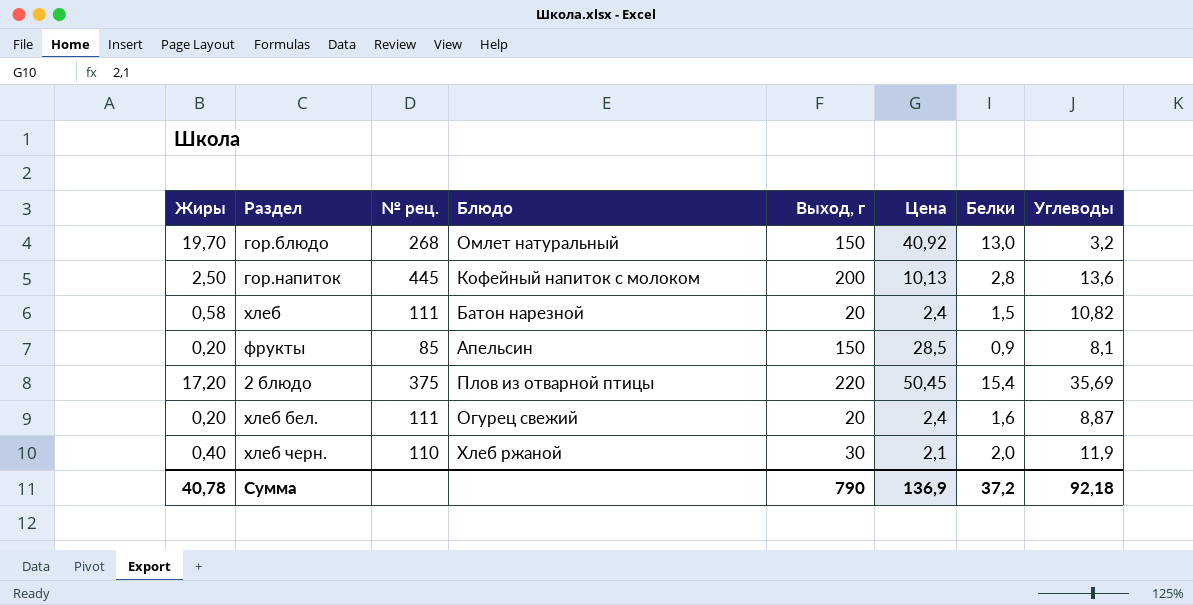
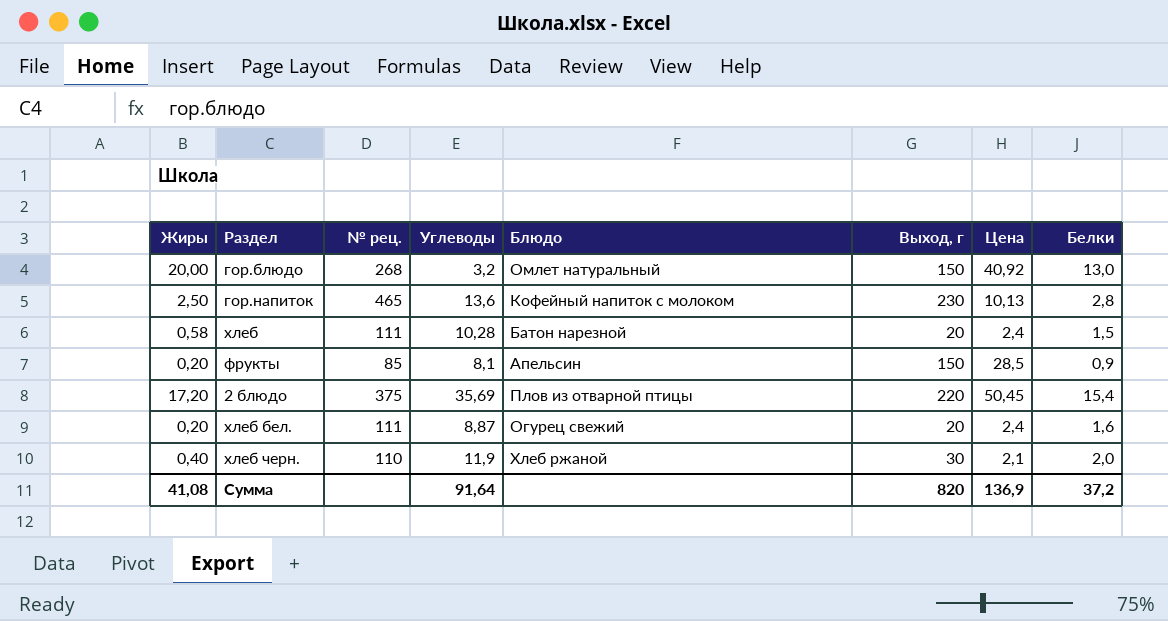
column Углеводы | position: 8 -> 4
гор.блюдо | Жиры: 19,70 -> 20,00
гор.напиток | № рец.: 445 -> 465
гор.напиток | Выход, г: 200 -> 230
хлеб | Углеводы: 10,82 -> 10,28
Сумма | Жиры: 40,78 -> 41,08
Сумма | Углеводы: 92,18 -> 91,64
Сумма | Выход, г: 790 -> 820

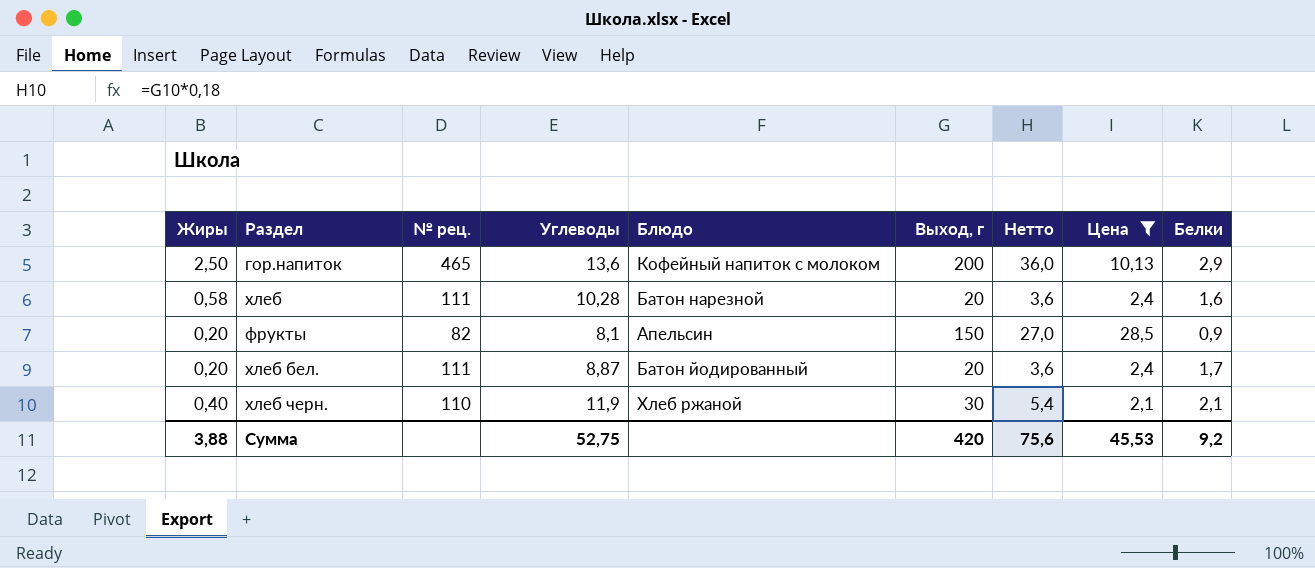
filter: none -> Цена <= 28,5
column Нетто | formula: none -> [Выход, г] * 0,18
гор.напиток | Выход, г: 230 -> 200
гор.напиток | Белки: 2,8 -> 2,9
хлеб | Белки: 1,5 -> 1,6
фрукты | № рец.: 85 -> 82
хлеб бел. | Блюдо: Огурец свежий -> Батон йодированный
хлеб бел. | Белки: 1,6 -> 1,7
хлеб черн. | Белки: 2,0 -> 2,1
Сумма | Жиры: 41,08 -> 3,88
Сумма | Углеводы: 91,64 -> 52,75
Сумма | Выход, г: 820 -> 420
Сумма | Цена: 136,9 -> 45,53
Сумма | Белки: 37,2 -> 9,2

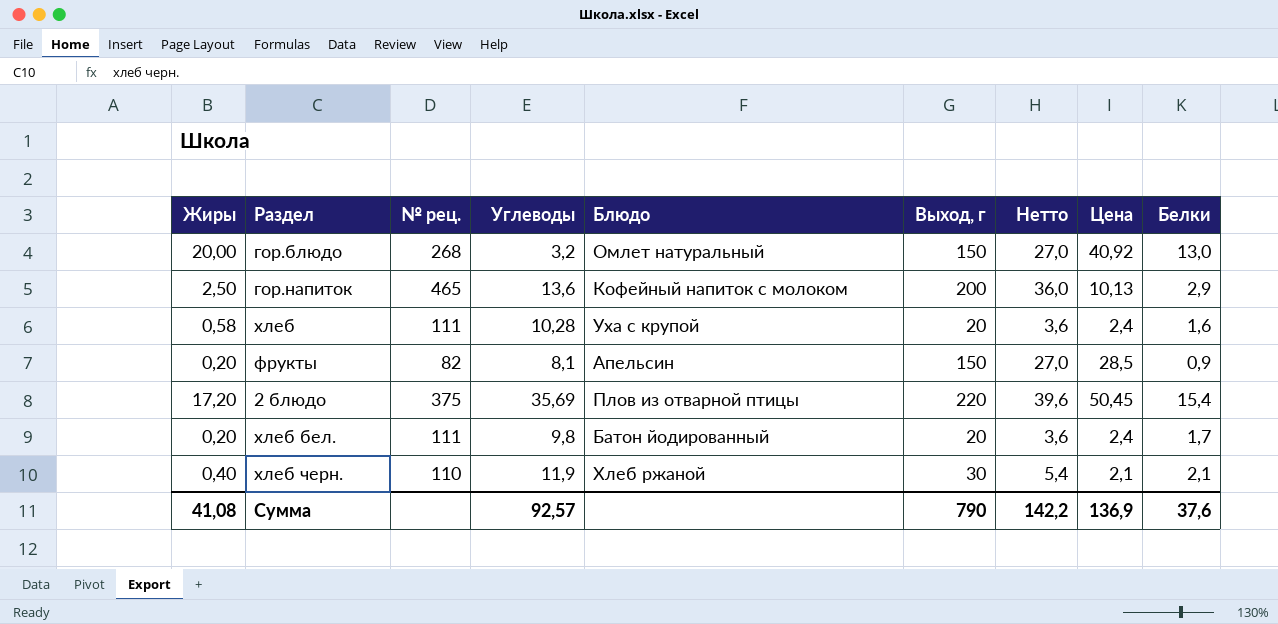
filter: Цена <= 28,5 -> none
хлеб | Блюдо: Батон нарезной -> Уха с крупой
хлеб бел. | Углеводы: 8,87 -> 9,8
Сумма | Жиры: 3,88 -> 41,08
Сумма | Углеводы: 52,75 -> 92,57
Сумма | Выход, г: 420 -> 790
Сумма | Нетто: 75,6 -> 142,2
Сумма | Цена: 45,53 -> 136,9
Сумма | Белки: 9,2 -> 37,6

